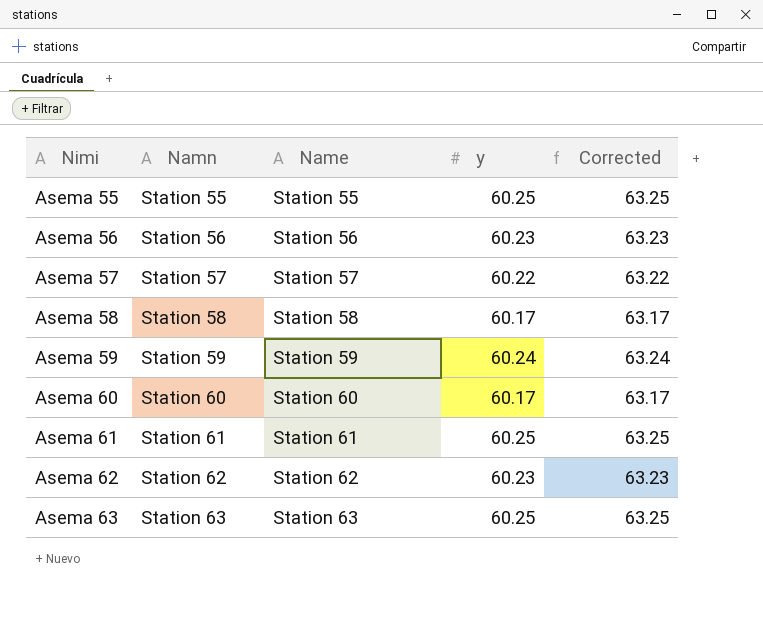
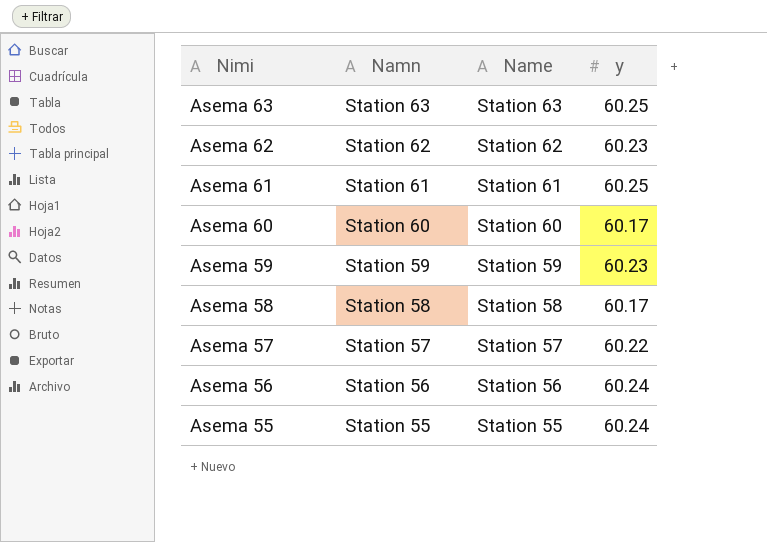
row order: Nimi ascending -> Nimi descending
column Corrected | formula: [y] + 3 -> none
Asema 59 | y: 60.24 -> 60.23
Asema 56 | y: 60.23 -> 60.24
Asema 55 | y: 60.25 -> 60.24

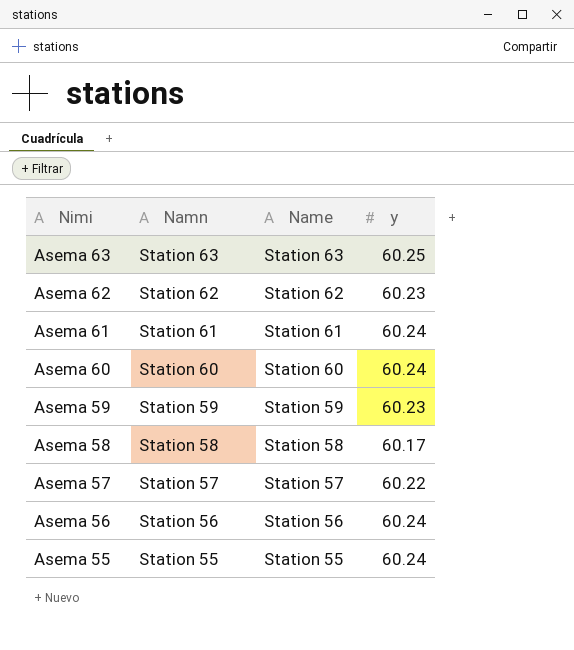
Asema 61 | y: 60.25 -> 60.24
Asema 60 | y: 60.17 -> 60.24

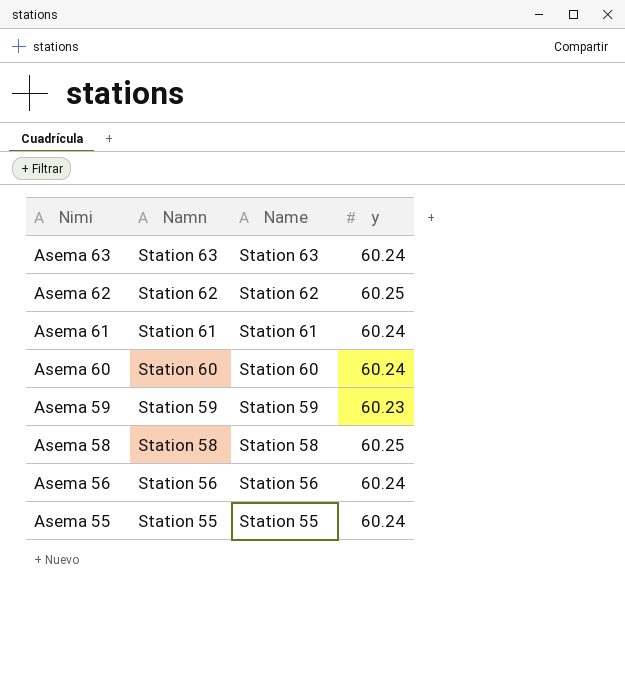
row Asema 57: Station 57 | Station 57 | 60.22 -> none
Asema 63 | y: 60.25 -> 60.24
Asema 62 | y: 60.23 -> 60.25
Asema 58 | y: 60.17 -> 60.25

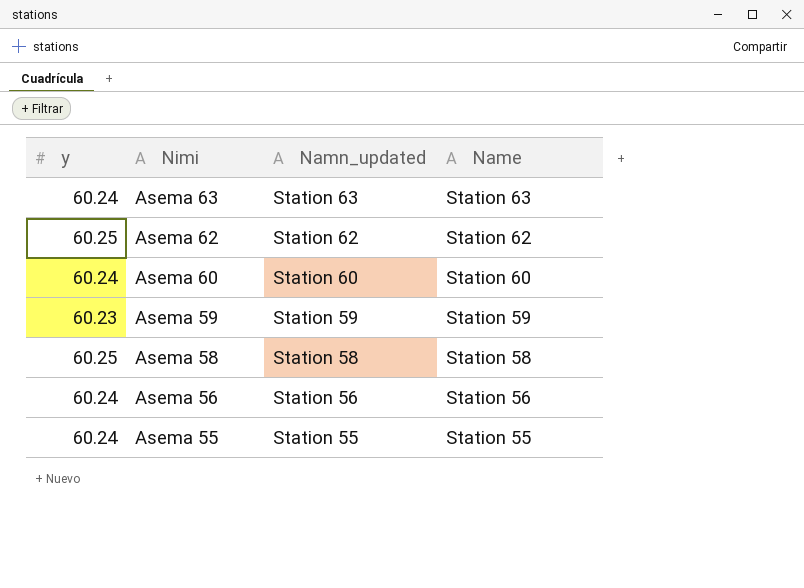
column y | position: 4 -> 1
column name: Namn -> Namn_updated
row Asema 61: Station 61 | Station 61 | 60.24 -> none

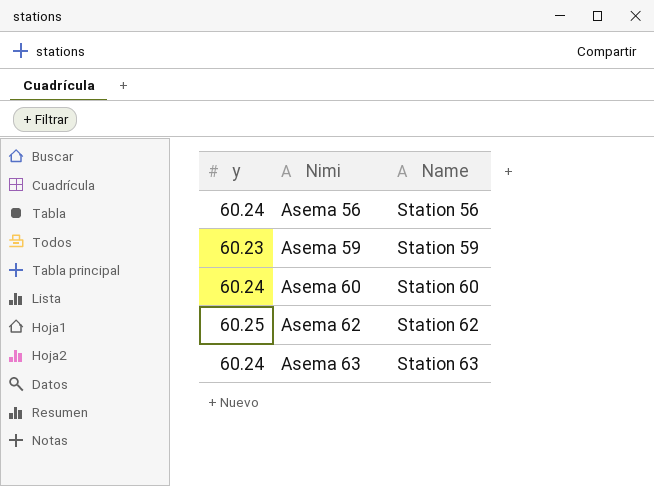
row order: Nimi descending -> Nimi ascending
column Namn_updated | position: 3 -> none
row Asema 58: 60.25 | Station 58 | Station 58 -> none
row Asema 55: 60.24 | Station 55 | Station 55 -> none

